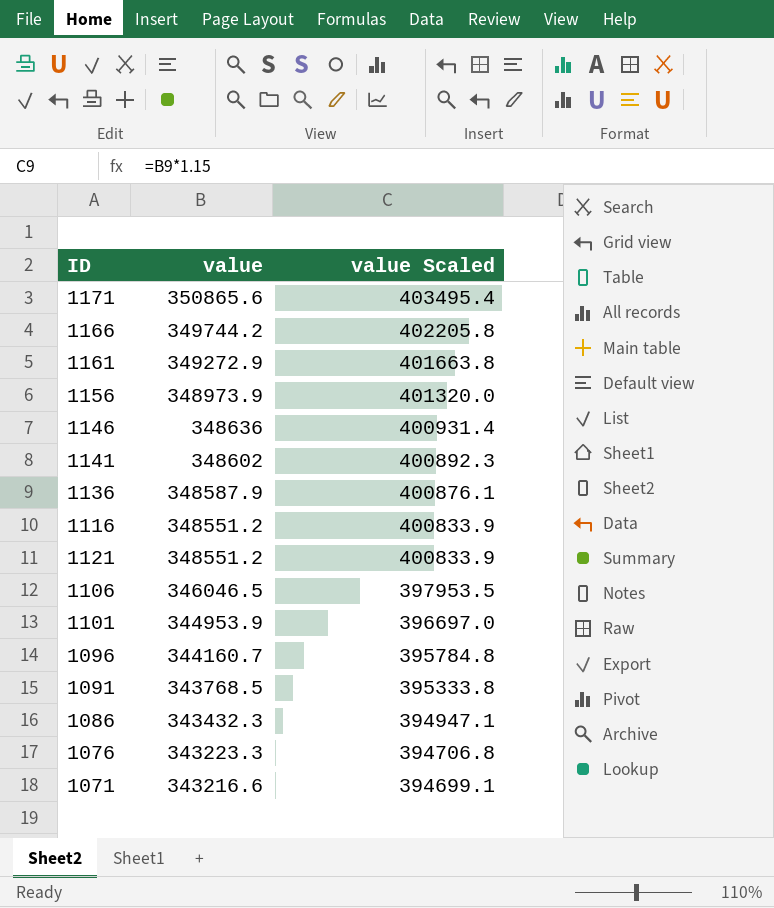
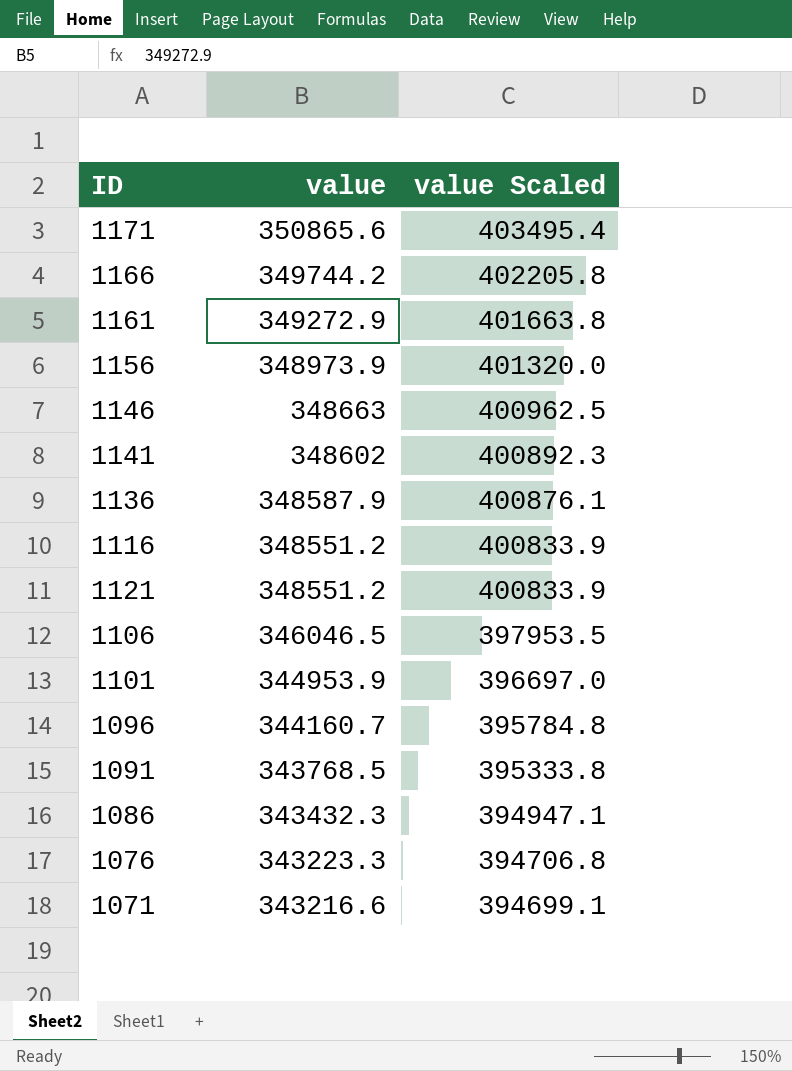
1146 | value: 348636 -> 348663
1146 | value Scaled: 400931.4 -> 400962.5

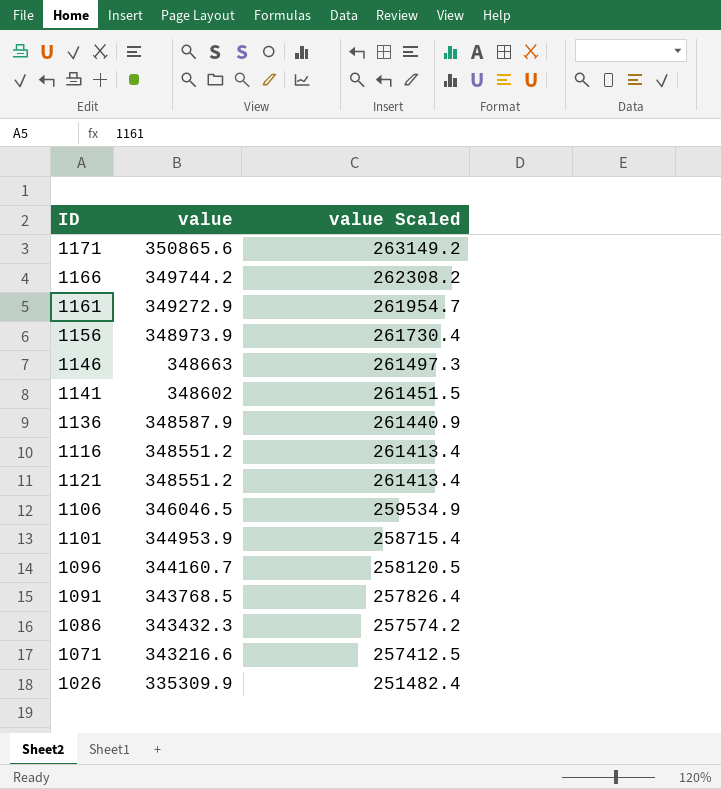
column value Scaled | formula: [value] * 1.15 -> [value] * 0.75
row 1076: 343223.3 | 394706.8 -> none
row 1026: none -> 335309.9 | 251482.4

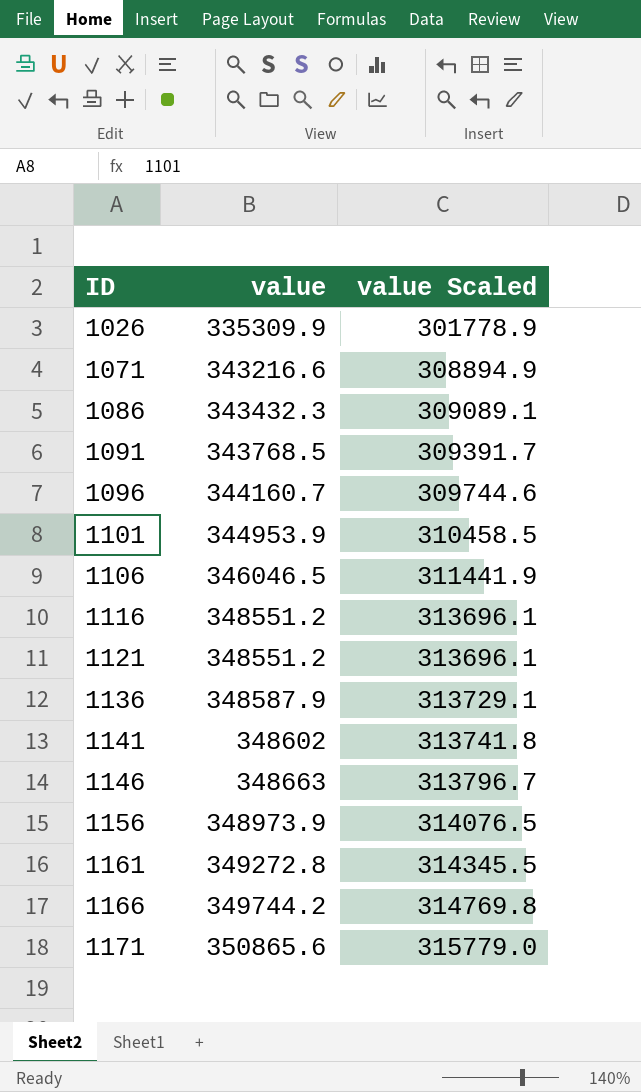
row order: value descending -> ID ascending
column value Scaled | formula: [value] * 0.75 -> [value] * 0.9
1161 | value: 349272.9 -> 349272.8

